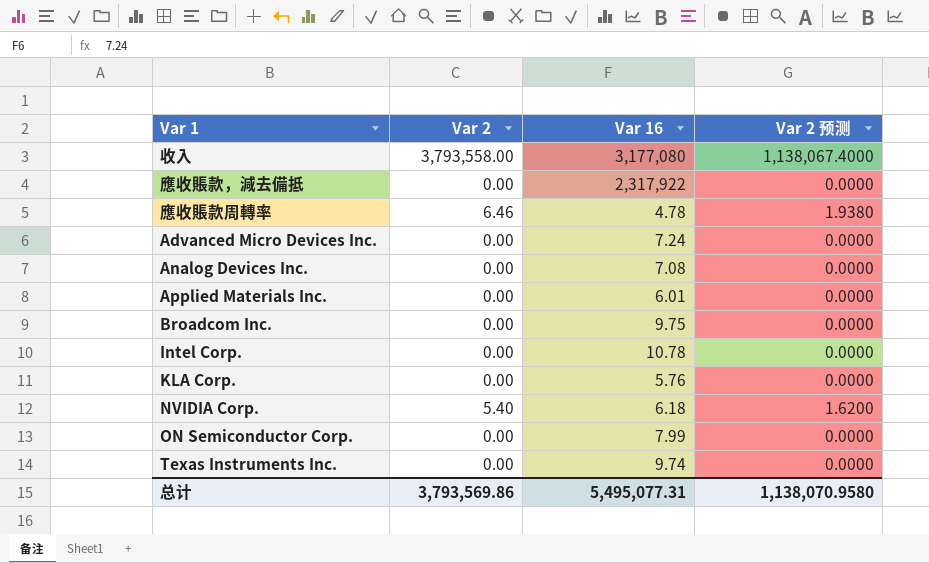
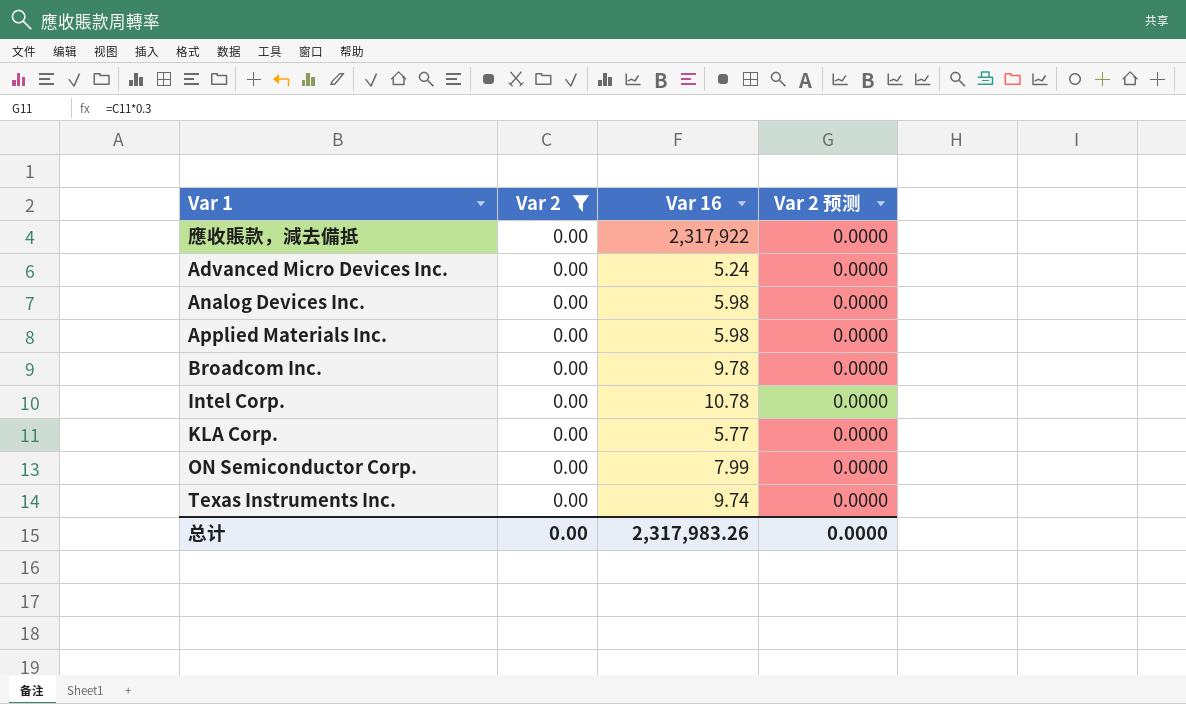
filter: none -> Var 2 = 0.00
Advanced Micro Devices Inc. | Var 16: 7.24 -> 5.24
Analog Devices Inc. | Var 16: 7.08 -> 5.98
Applied Materials Inc. | Var 16: 6.01 -> 5.98
Broadcom Inc. | Var 16: 9.75 -> 9.78
KLA Corp. | Var 16: 5.76 -> 5.77
总计 | Var 2: 3,793,569.86 -> 0.00
总计 | Var 16: 5,495,077.31 -> 2,317,983.26
总计 | Var 2 预测: 1,138,070.9580 -> 0.0000

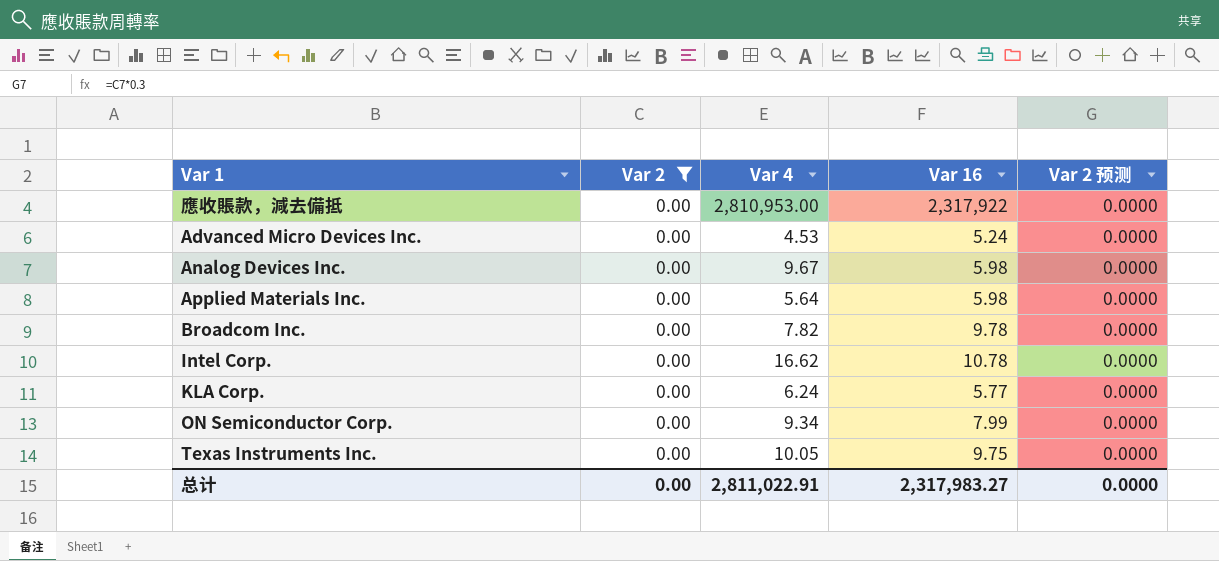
column Var 4 | position: none -> 3
Texas Instruments Inc. | Var 16: 9.74 -> 9.75
总计 | Var 16: 2,317,983.26 -> 2,317,983.27

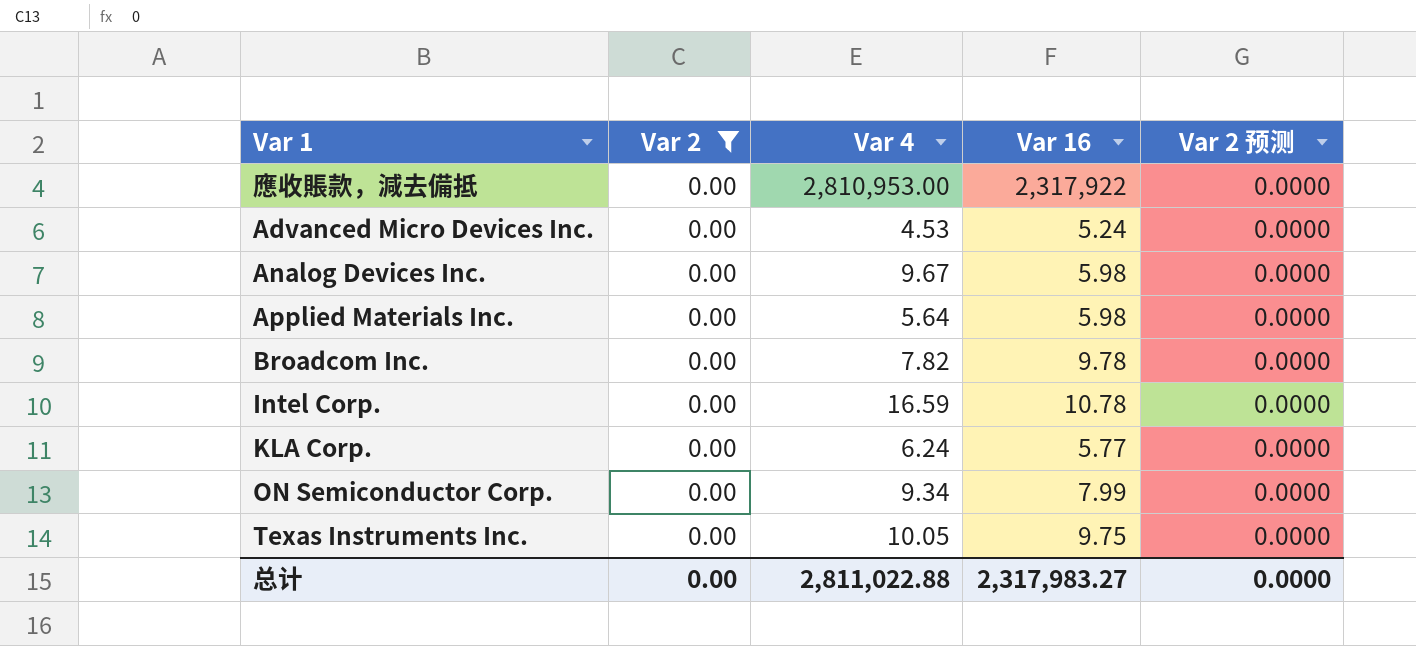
Intel Corp. | Var 4: 16.62 -> 16.59
总计 | Var 4: 2,811,022.91 -> 2,811,022.88

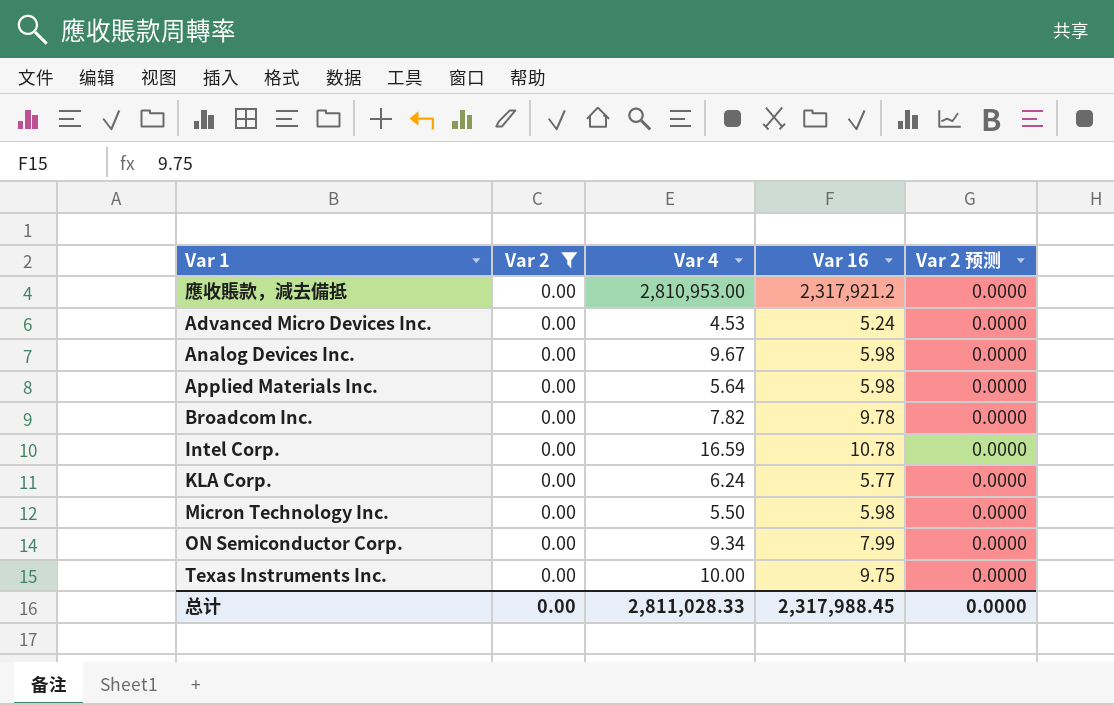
應收賬款，減去備抵 | Var 16: 2,317,922 -> 2,317,921.2
row Micron Technology Inc.: none -> 0.00 | 5.50 | 5.98 | 0.0000
Texas Instruments Inc. | Var 4: 10.05 -> 10.00
总计 | Var 4: 2,811,022.88 -> 2,811,028.33
总计 | Var 16: 2,317,983.27 -> 2,317,988.45

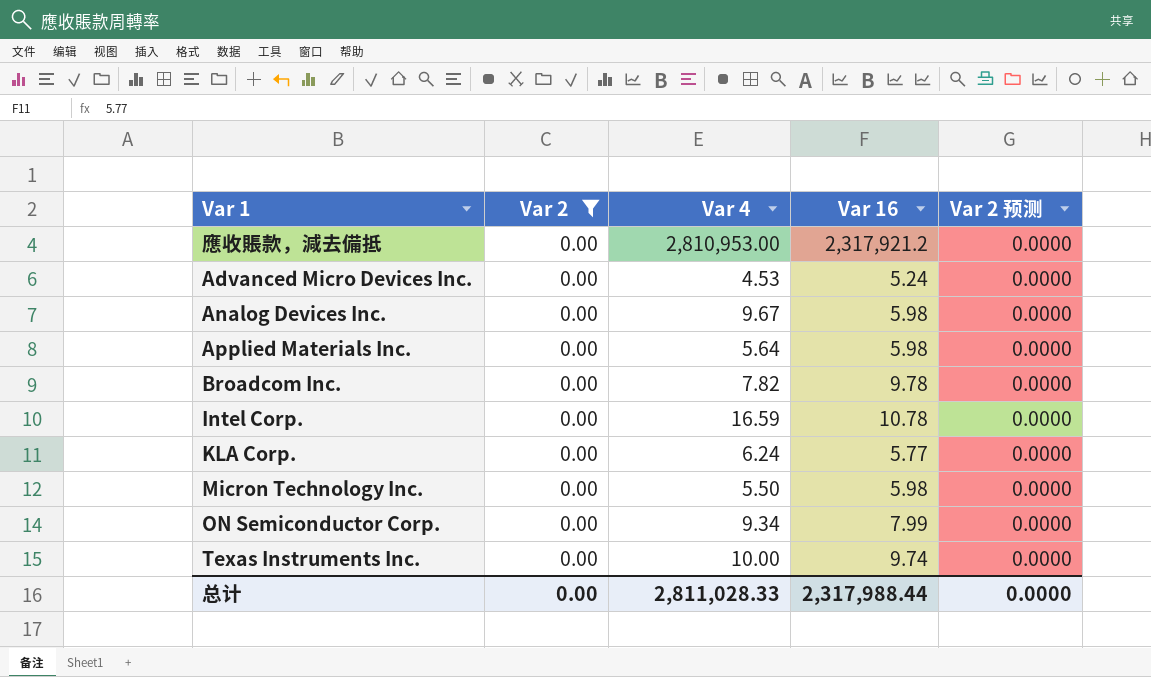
Texas Instruments Inc. | Var 16: 9.75 -> 9.74
总计 | Var 16: 2,317,988.45 -> 2,317,988.44

